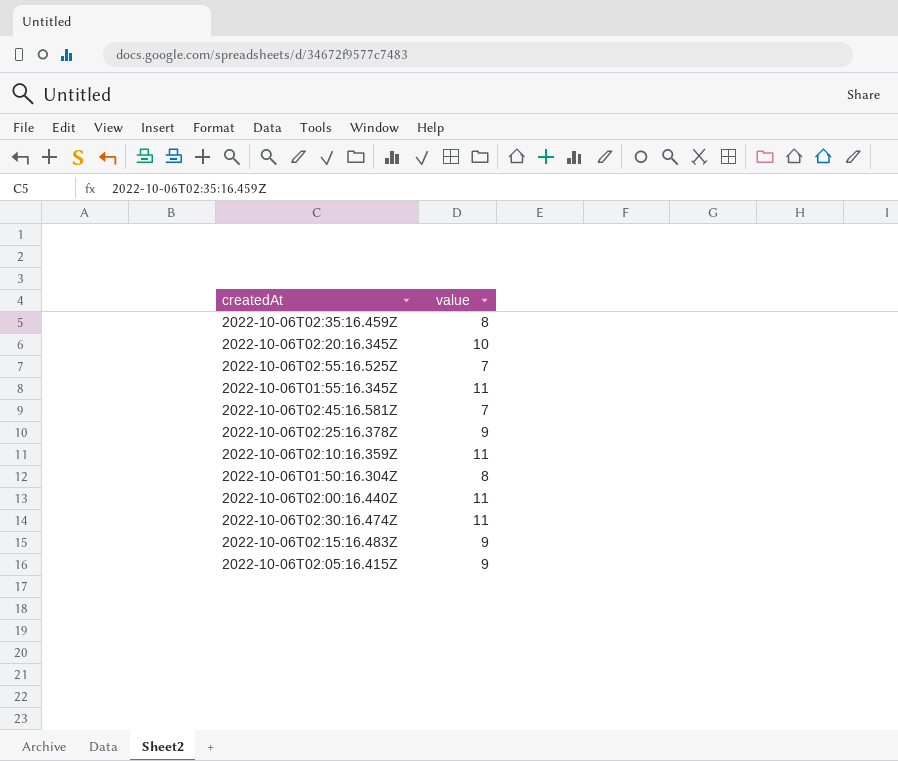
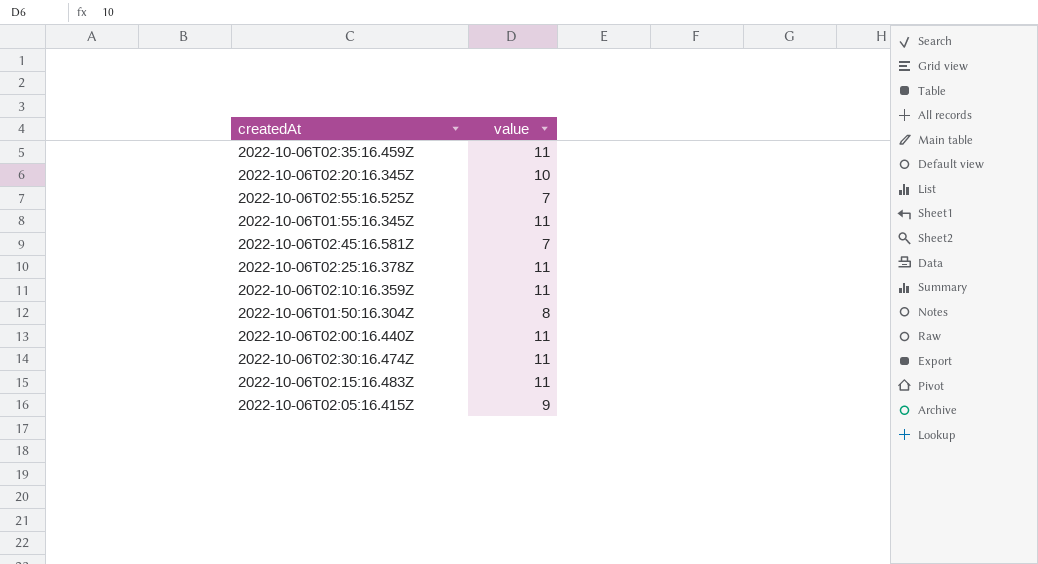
2022-10-06T02:35:16.459Z | value: 8 -> 11
2022-10-06T02:25:16.378Z | value: 9 -> 11
2022-10-06T02:15:16.483Z | value: 9 -> 11

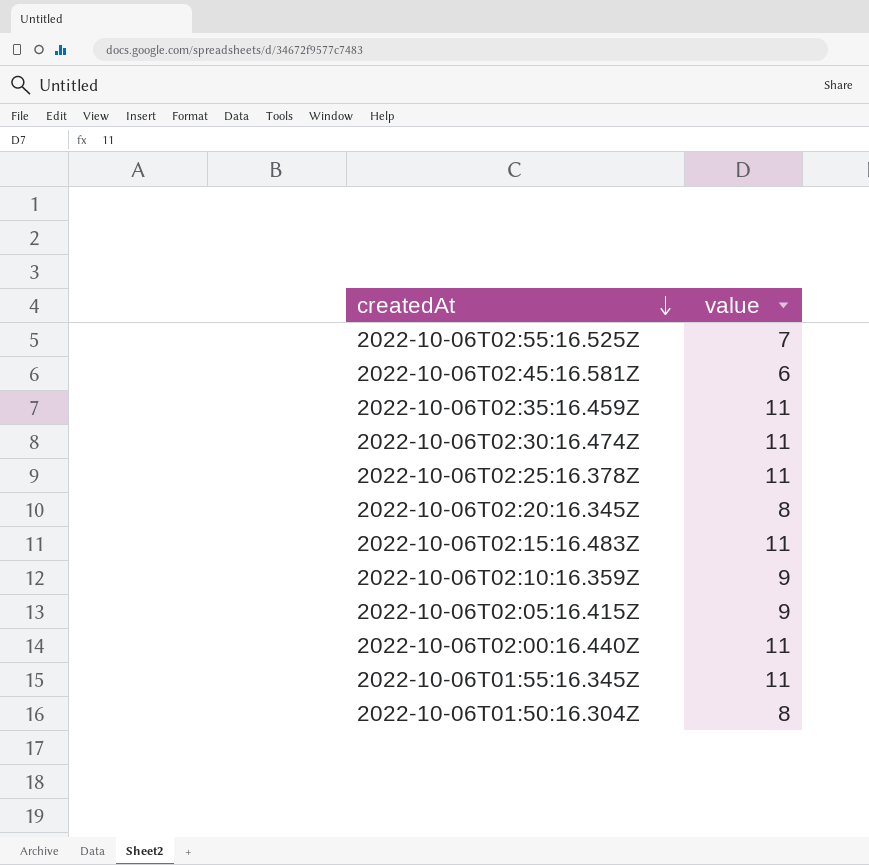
row order: none -> createdAt descending
2022-10-06T02:45:16.581Z | value: 7 -> 6
2022-10-06T02:20:16.345Z | value: 10 -> 8
2022-10-06T02:10:16.359Z | value: 11 -> 9

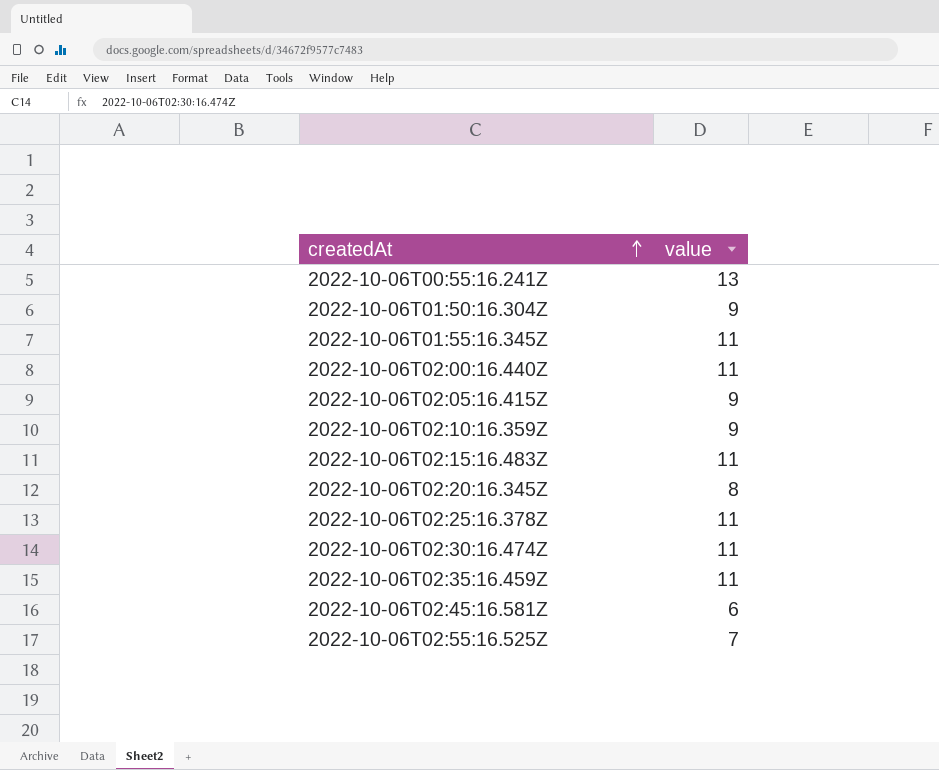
row order: createdAt descending -> createdAt ascending
row 2022-10-06T00:55:16.241Z: none -> 13
2022-10-06T01:50:16.304Z | value: 8 -> 9

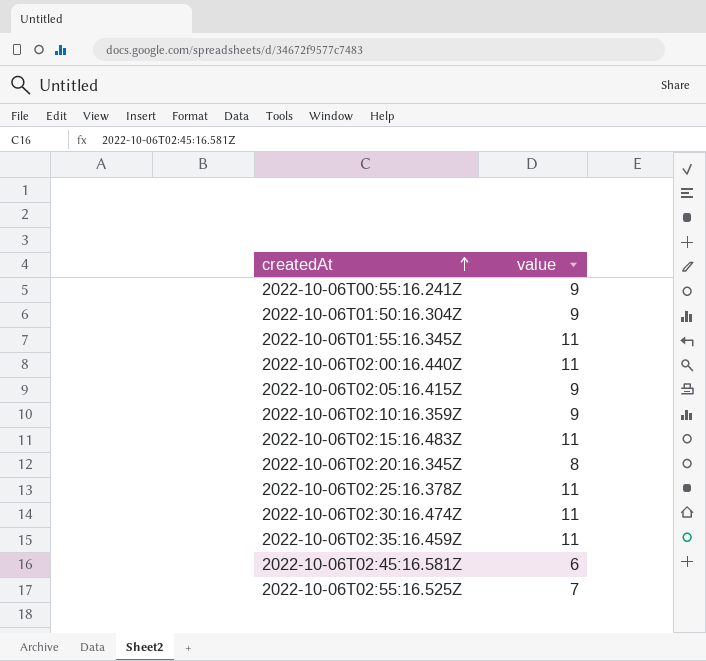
2022-10-06T00:55:16.241Z | value: 13 -> 9

